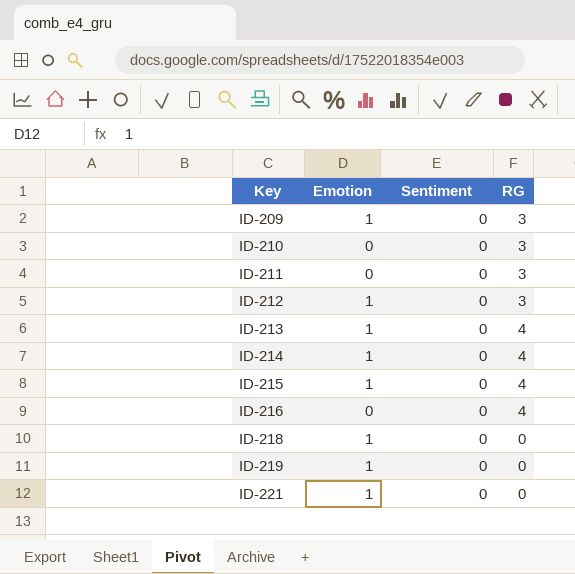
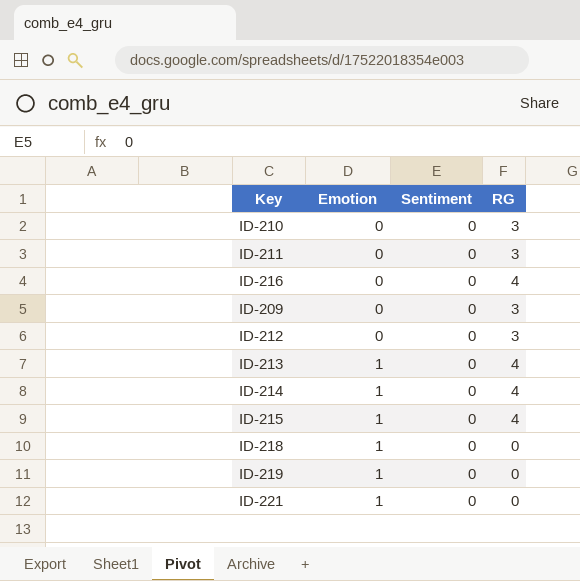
row order: Key ascending -> Emotion ascending
ID-209 | Emotion: 1 -> 0
ID-212 | Emotion: 1 -> 0

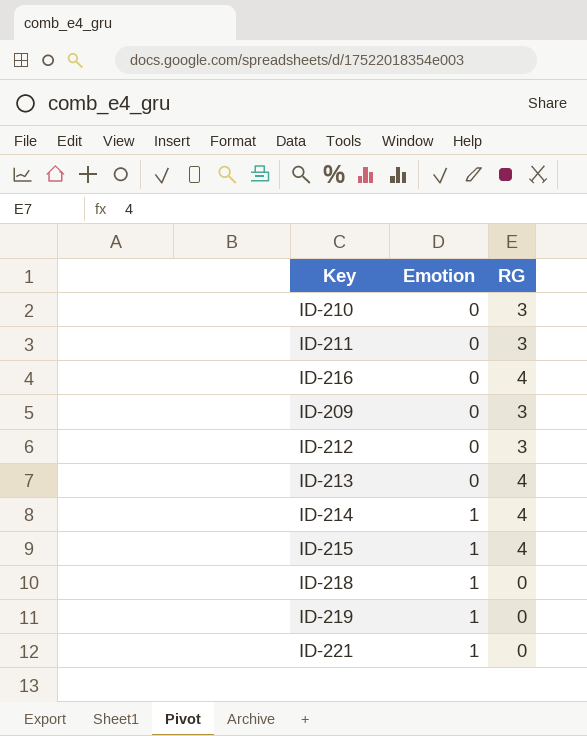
column Sentiment | position: 3 -> none
ID-213 | Emotion: 1 -> 0

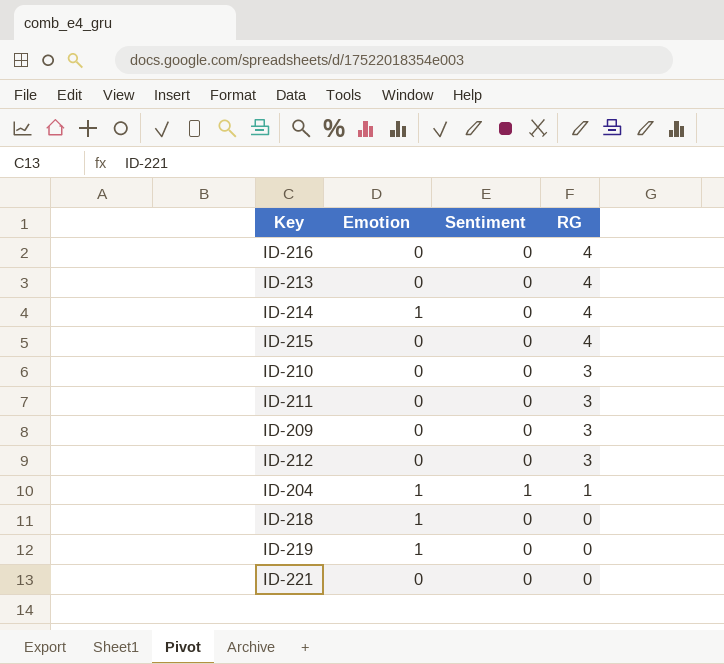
row order: Emotion ascending -> RG descending
column Sentiment | position: none -> 3
ID-215 | Emotion: 1 -> 0
row ID-204: none -> 1 | 1 | 1
ID-221 | Emotion: 1 -> 0

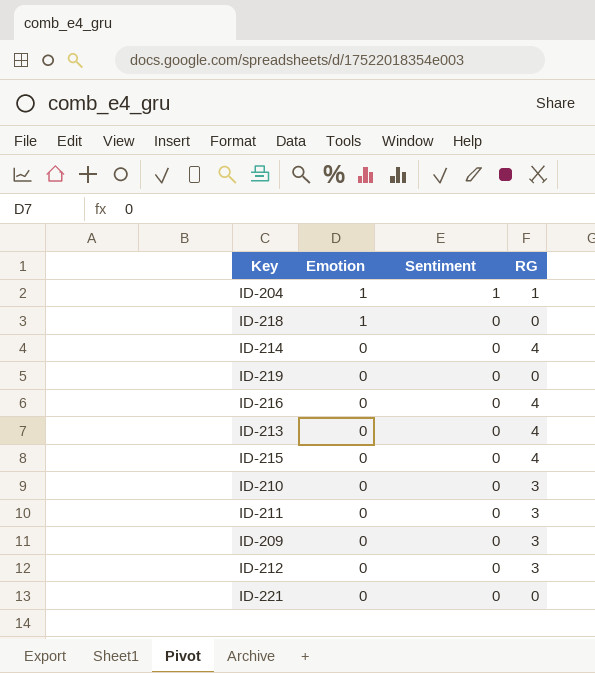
row order: RG descending -> Emotion descending
ID-214 | Emotion: 1 -> 0
ID-219 | Emotion: 1 -> 0

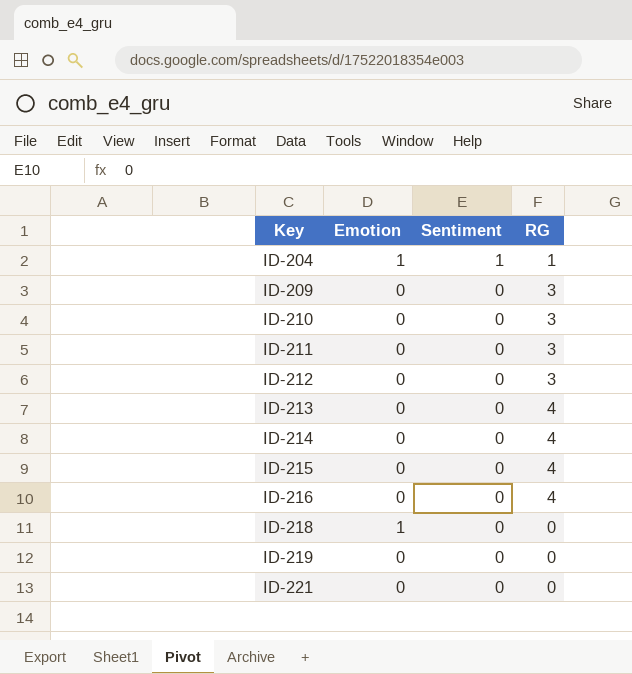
row order: Emotion descending -> Key ascending

